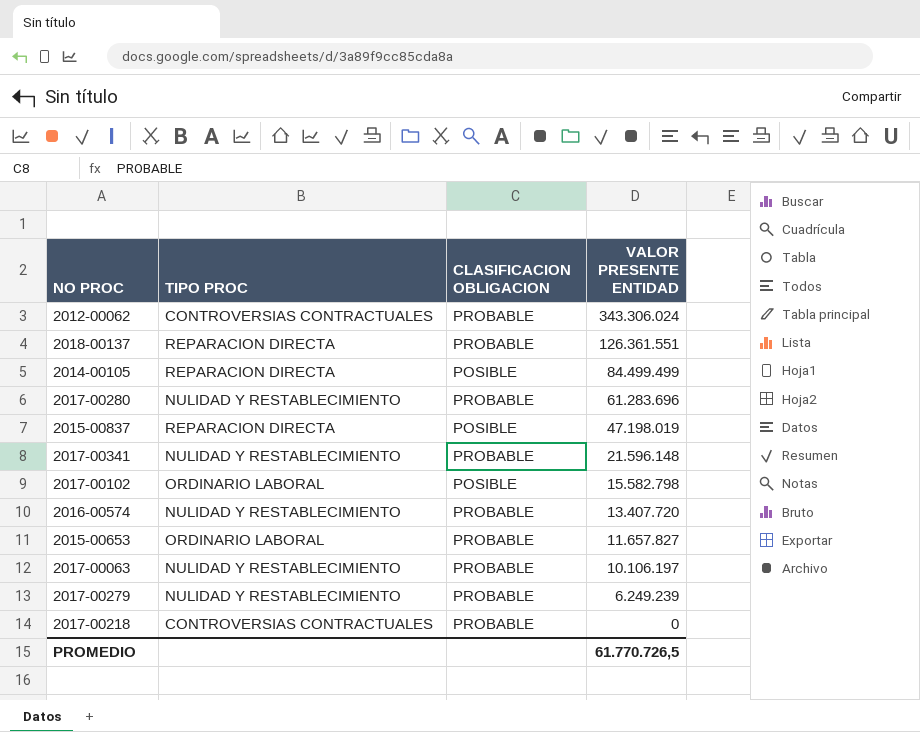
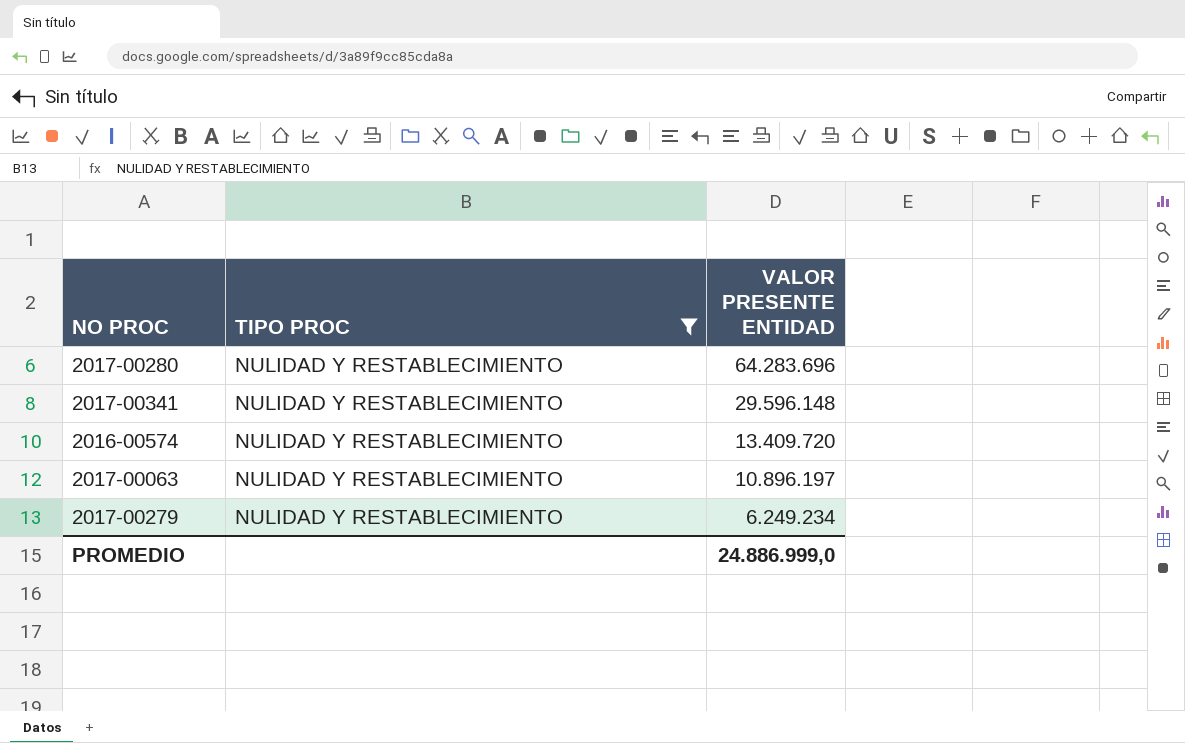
filter: none -> TIPO PROC = NULIDAD Y RESTABLECIMIENTO
column CLASIFICACION OBLIGACION | position: 3 -> none
2017-00280 | VALOR PRESENTE ENTIDAD: 61.283.696 -> 64.283.696
2017-00341 | VALOR PRESENTE ENTIDAD: 21.596.148 -> 29.596.148
2016-00574 | VALOR PRESENTE ENTIDAD: 13.407.720 -> 13.409.720
2017-00063 | VALOR PRESENTE ENTIDAD: 10.106.197 -> 10.896.197
2017-00279 | VALOR PRESENTE ENTIDAD: 6.249.239 -> 6.249.234
PROMEDIO | VALOR PRESENTE ENTIDAD: 61.770.726,5 -> 24.886.999,0

